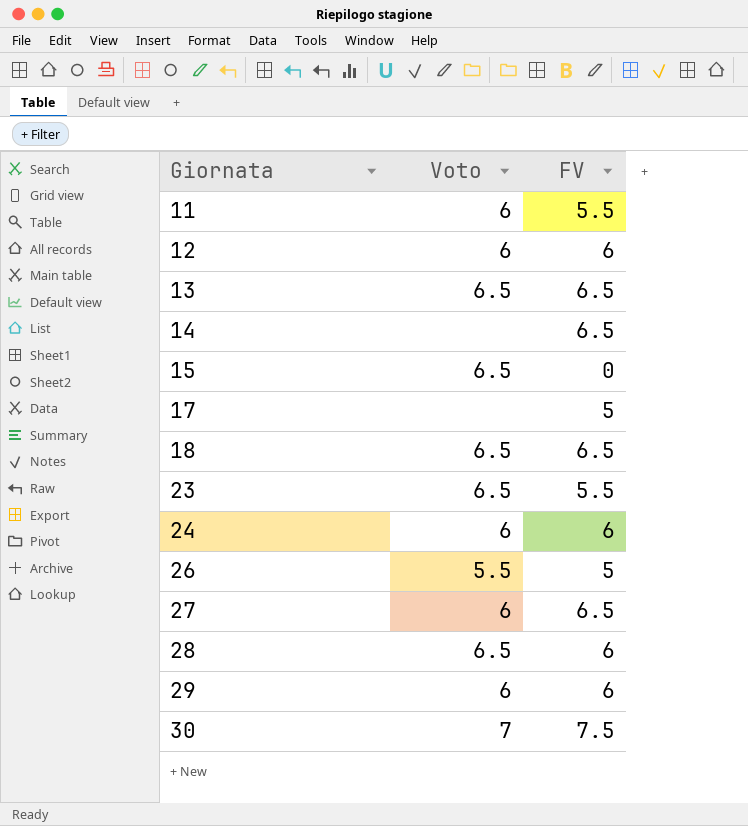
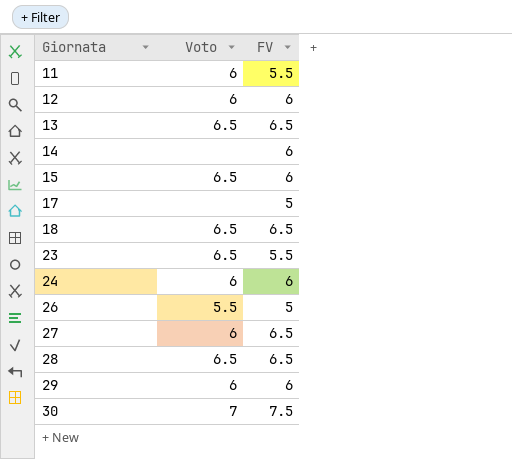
14 | FV: 6.5 -> 6
15 | FV: 0 -> 6
28 | FV: 6 -> 6.5

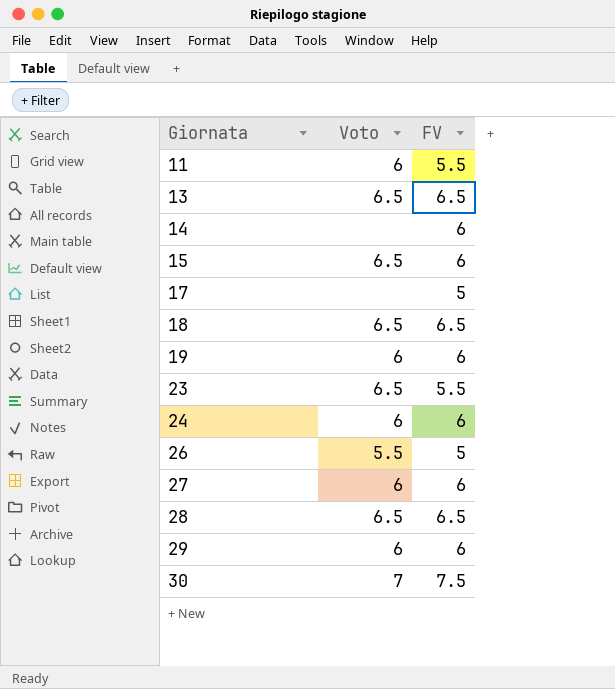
row 12: 6 | 6 -> none
row 19: none -> 6 | 6
27 | FV: 6.5 -> 6

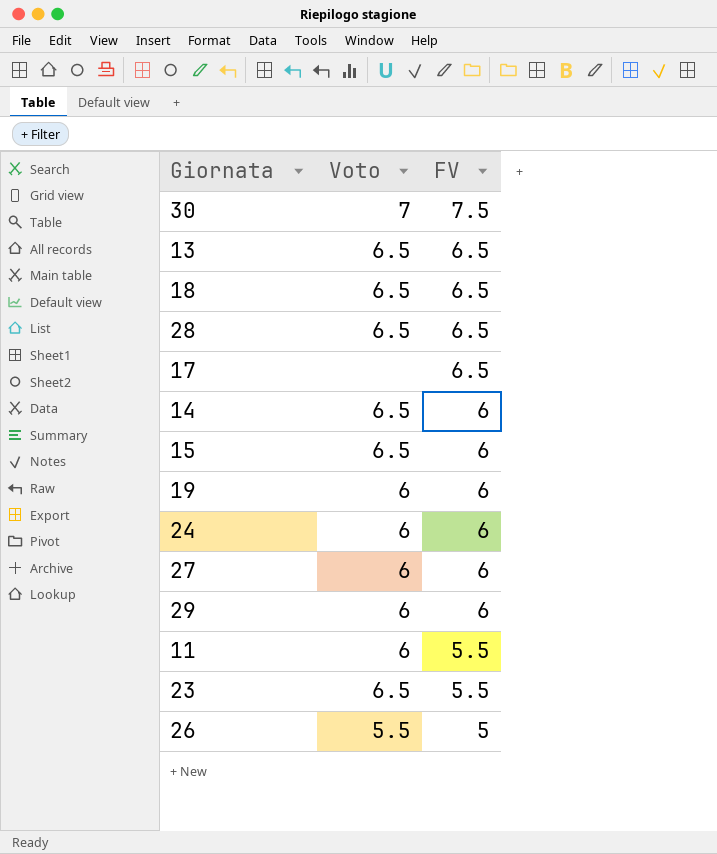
row order: Giornata ascending -> FV descending
17 | FV: 5 -> 6.5
14 | Voto: none -> 6.5

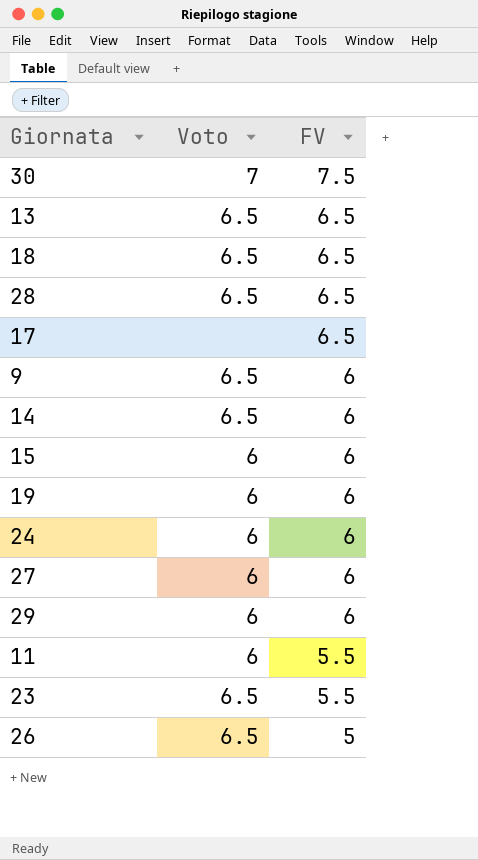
row 9: none -> 6.5 | 6
15 | Voto: 6.5 -> 6
26 | Voto: 5.5 -> 6.5

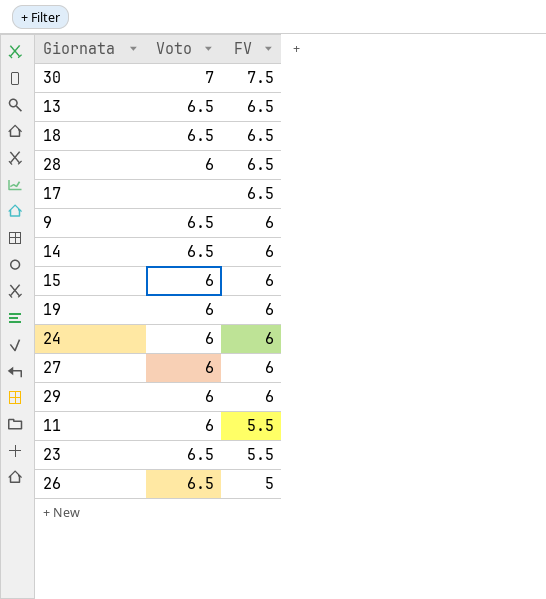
28 | Voto: 6.5 -> 6

